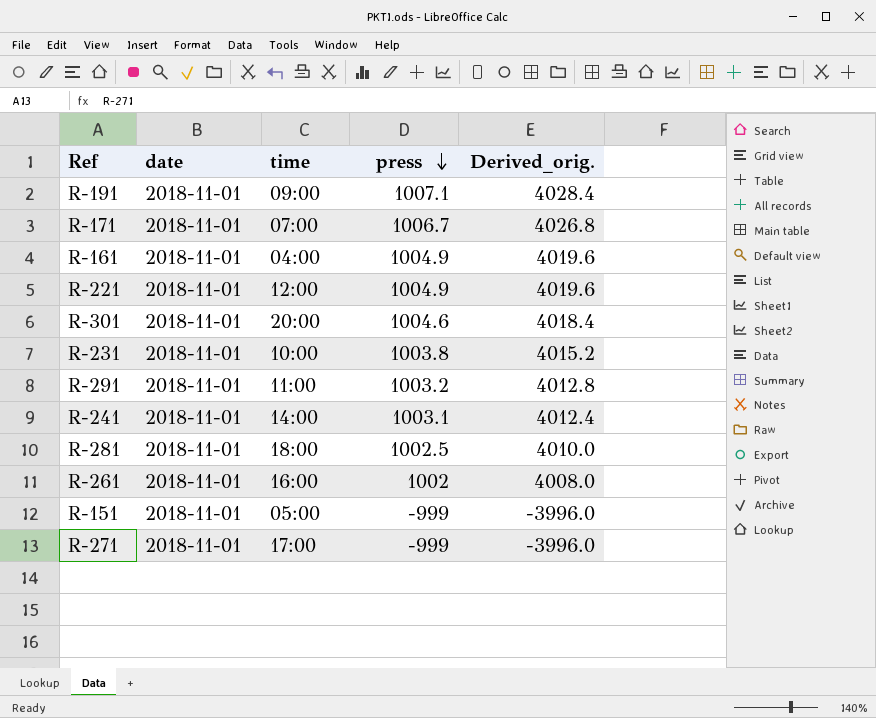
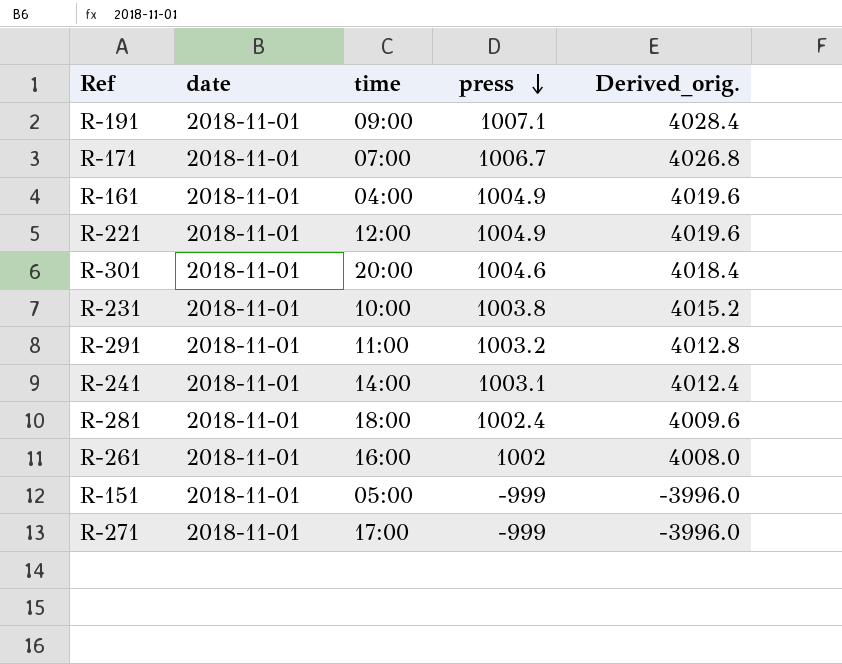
R-281 | press: 1002.5 -> 1002.4
R-281 | Derived_orig.: 4010.0 -> 4009.6

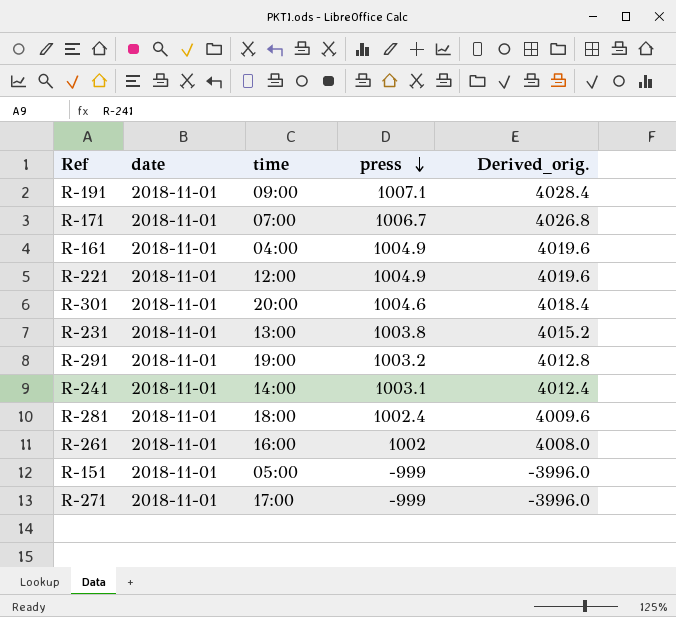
R-231 | time: 10:00 -> 13:00
R-291 | time: 11:00 -> 19:00

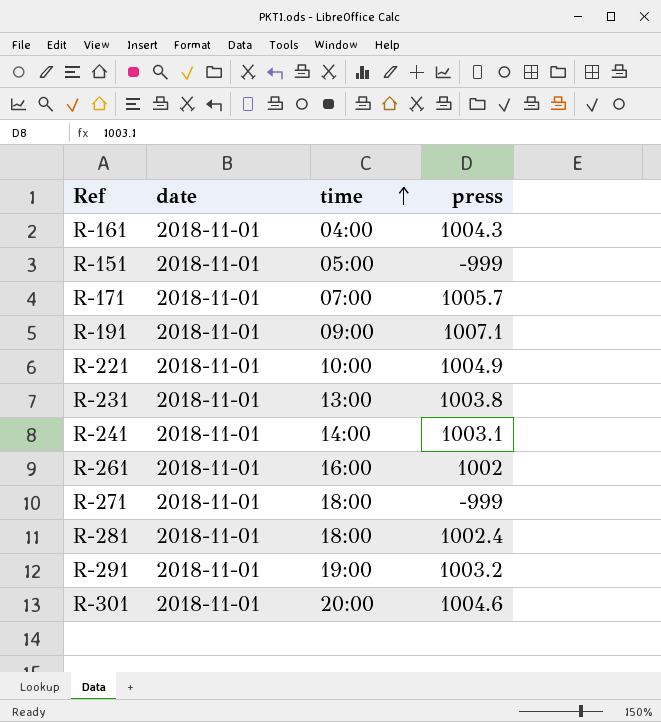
row order: press descending -> time ascending
column Derived_orig. | formula: [press] * 4 -> none
R-161 | press: 1004.9 -> 1004.3
R-171 | press: 1006.7 -> 1005.7
R-221 | time: 12:00 -> 10:00
R-271 | time: 17:00 -> 18:00

